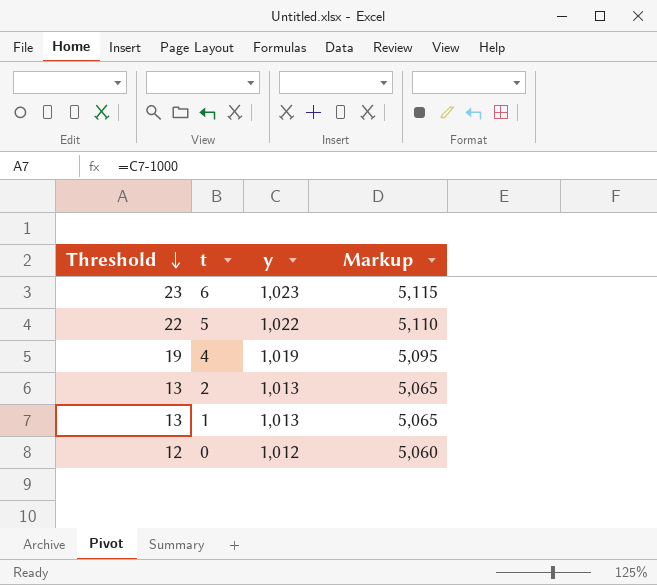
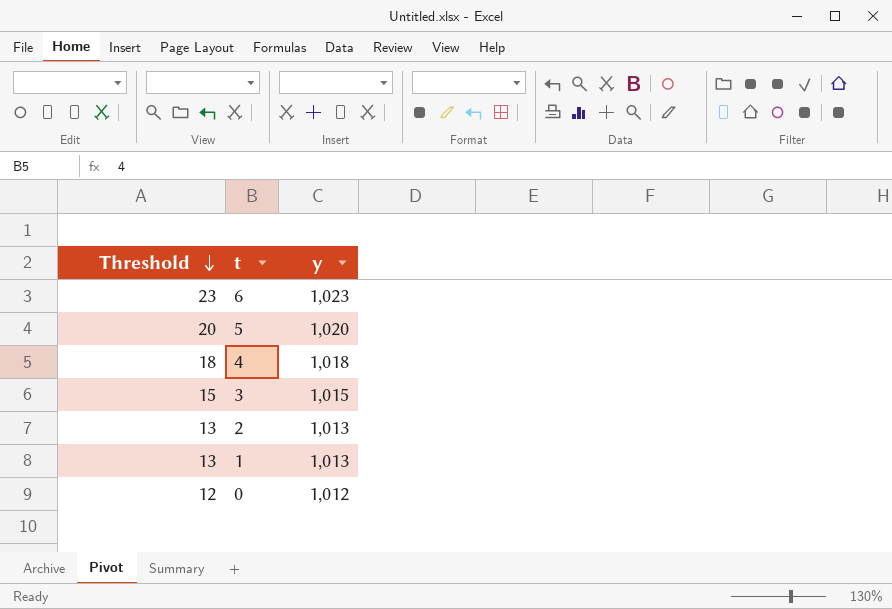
column Markup | formula: [y] * 5 -> none
5 | Threshold: 22 -> 20
5 | y: 1,022 -> 1,020
4 | Threshold: 19 -> 18
4 | y: 1,019 -> 1,018
row 3: none -> 15 | 1,015

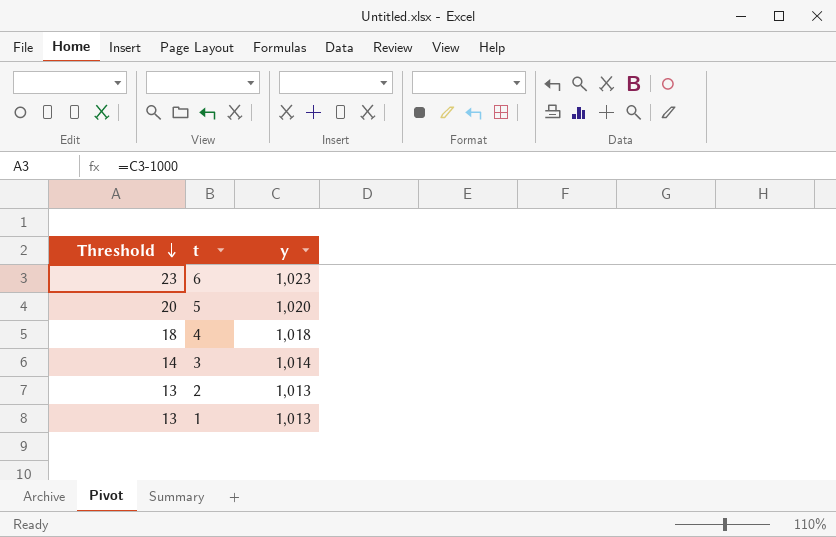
row 0: 12 | 1,012 -> none
3 | Threshold: 15 -> 14
3 | y: 1,015 -> 1,014

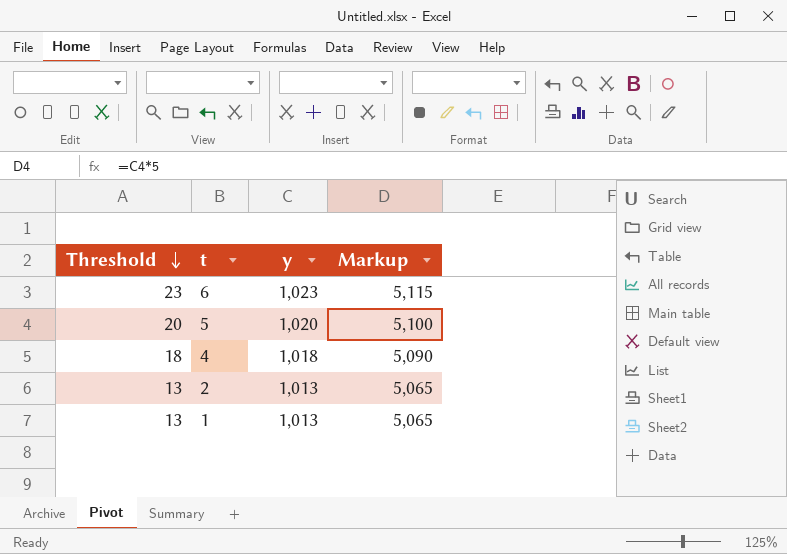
column Markup | formula: none -> [y] * 5
row 3: 14 | 1,014 -> none

